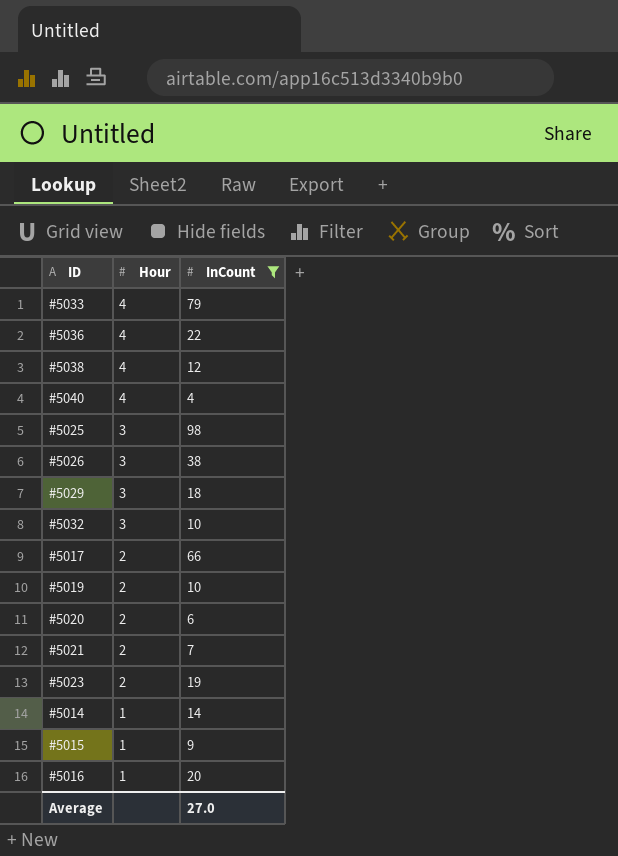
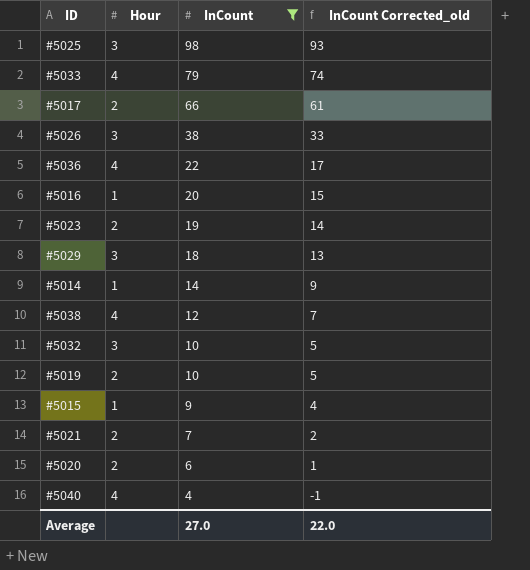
row order: Hour descending -> InCount descending
column InCount Corrected_old | formula: none -> [InCount] - 5

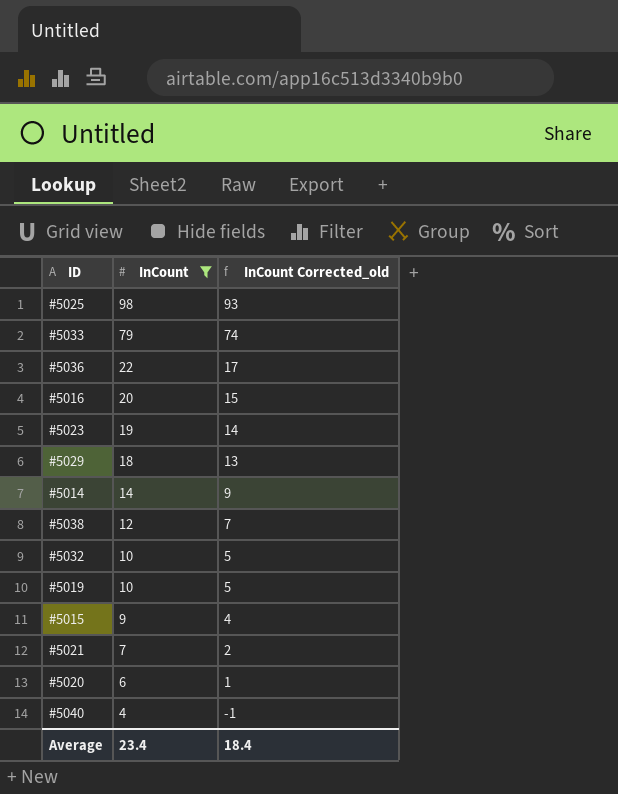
column Hour | position: 2 -> none
row #5017: 2 | 66 | 61 -> none
row #5026: 3 | 38 | 33 -> none
Average | InCount: 27.0 -> 23.4
Average | InCount Corrected_old: 22.0 -> 18.4

